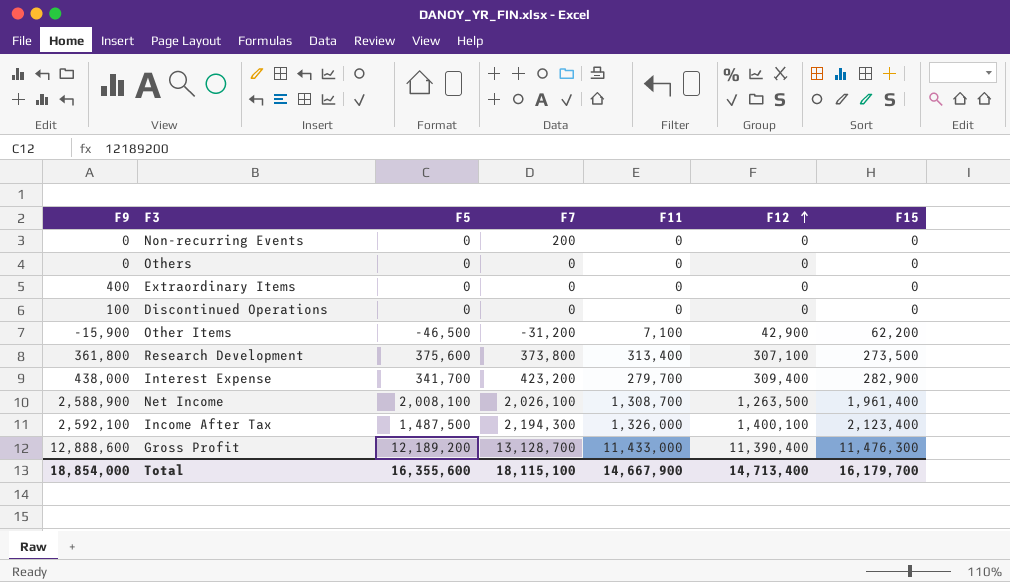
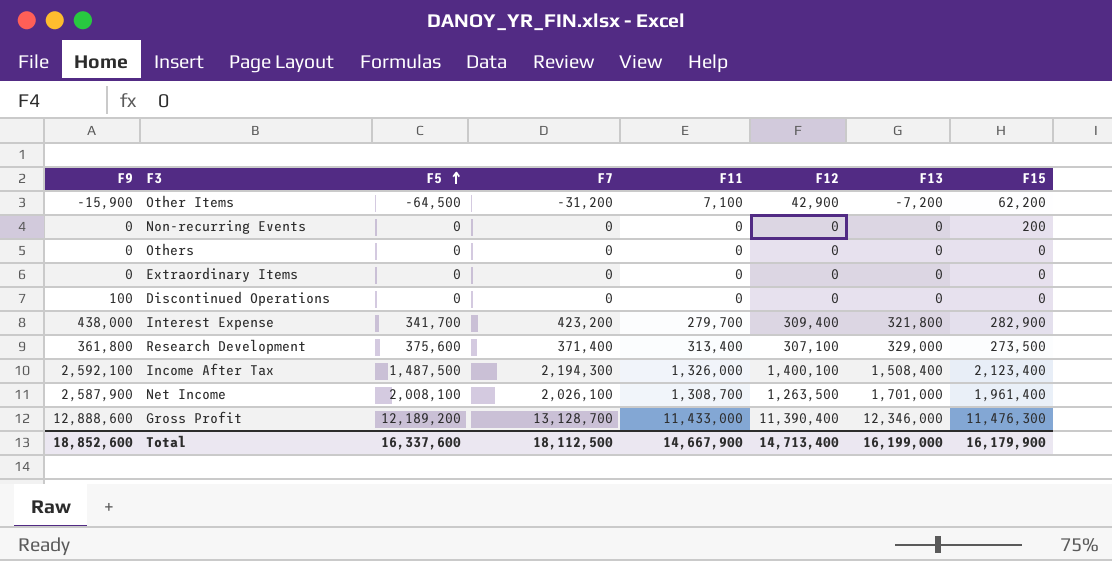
row order: F12 ascending -> F5 ascending
column F13 | position: none -> 7
Other Items | F5: -46,500 -> -64,500
Non-recurring Events | F7: 200 -> 0
Non-recurring Events | F15: 0 -> 200
Extraordinary Items | F9: 400 -> 0
Research Development | F7: 373,800 -> 371,400
Net Income | F9: 2,588,900 -> 2,587,900
Total | F9: 18,854,000 -> 18,852,600
Total | F5: 16,355,600 -> 16,337,600
Total | F7: 18,115,100 -> 18,112,500
Total | F15: 16,179,700 -> 16,179,900

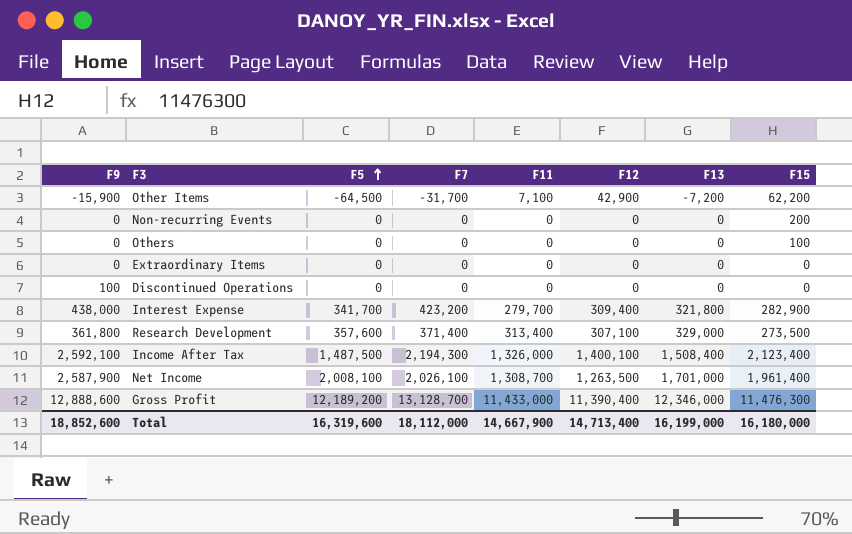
Other Items | F7: -31,200 -> -31,700
Others | F15: 0 -> 100
Research Development | F5: 375,600 -> 357,600
Total | F5: 16,337,600 -> 16,319,600
Total | F7: 18,112,500 -> 18,112,000
Total | F15: 16,179,900 -> 16,180,000

